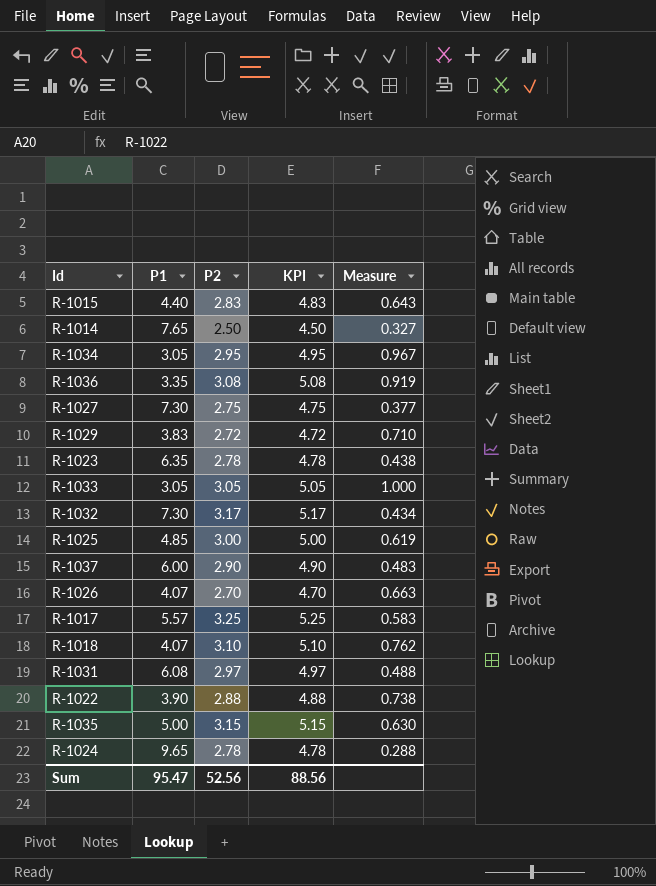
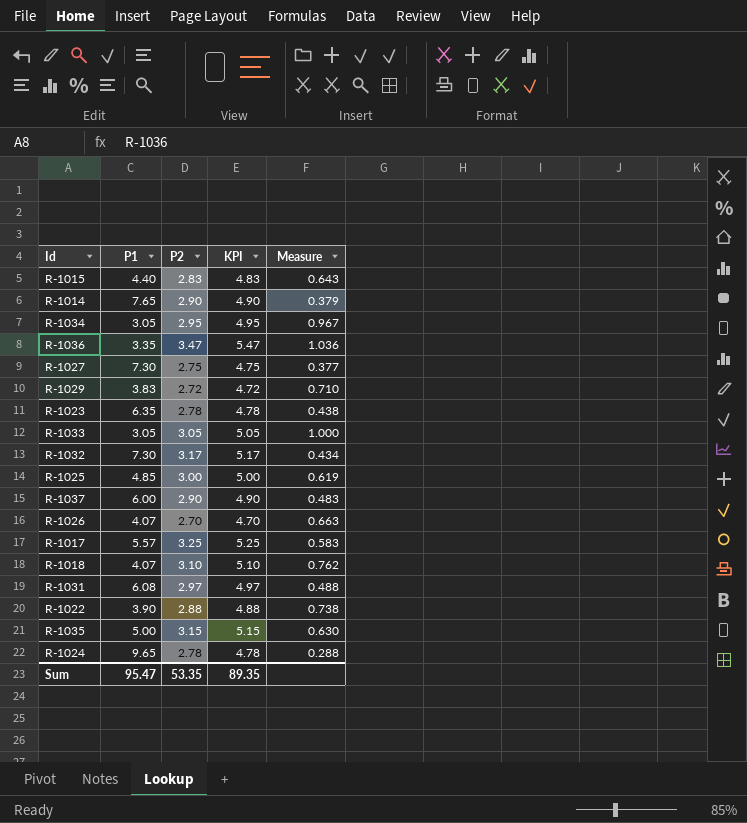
R-1014 | P2: 2.50 -> 2.90
R-1014 | KPI: 4.50 -> 4.90
R-1014 | Measure: 0.327 -> 0.379
R-1036 | P2: 3.08 -> 3.47
R-1036 | KPI: 5.08 -> 5.47
R-1036 | Measure: 0.919 -> 1.036
Sum | P2: 52.56 -> 53.35
Sum | KPI: 88.56 -> 89.35

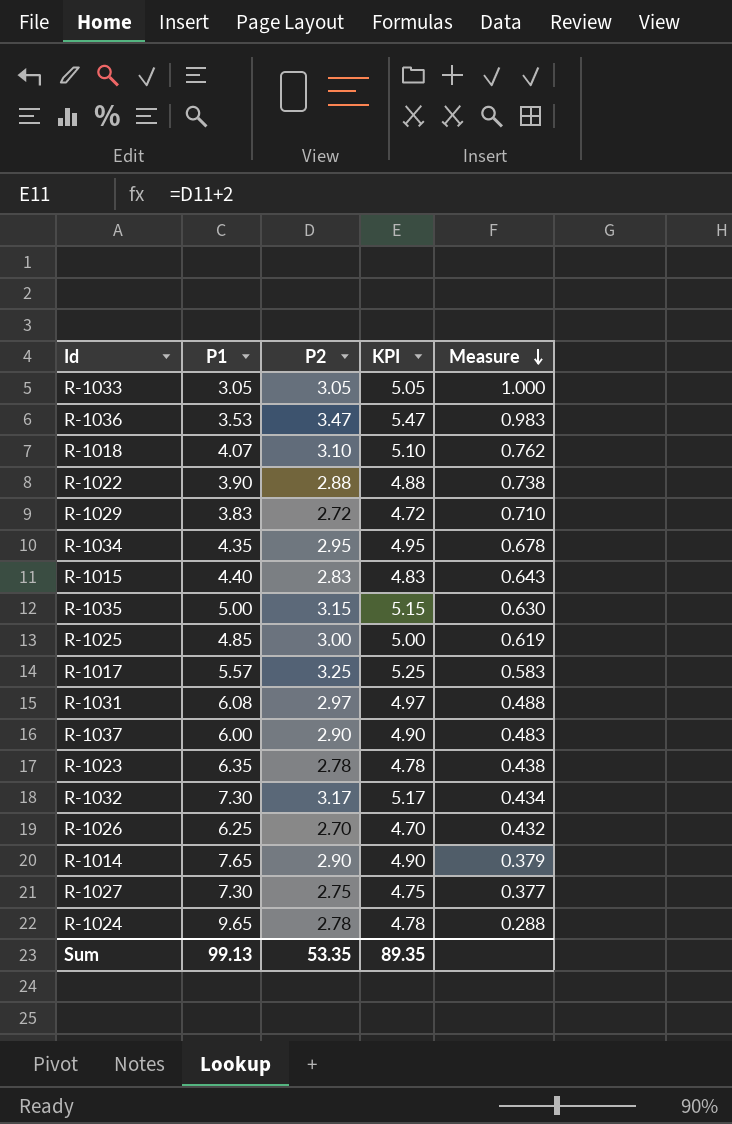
row order: none -> Measure descending
R-1036 | P1: 3.35 -> 3.53
R-1036 | Measure: 1.036 -> 0.983
R-1034 | P1: 3.05 -> 4.35
R-1034 | Measure: 0.967 -> 0.678
R-1026 | P1: 4.07 -> 6.25
R-1026 | Measure: 0.663 -> 0.432
Sum | P1: 95.47 -> 99.13

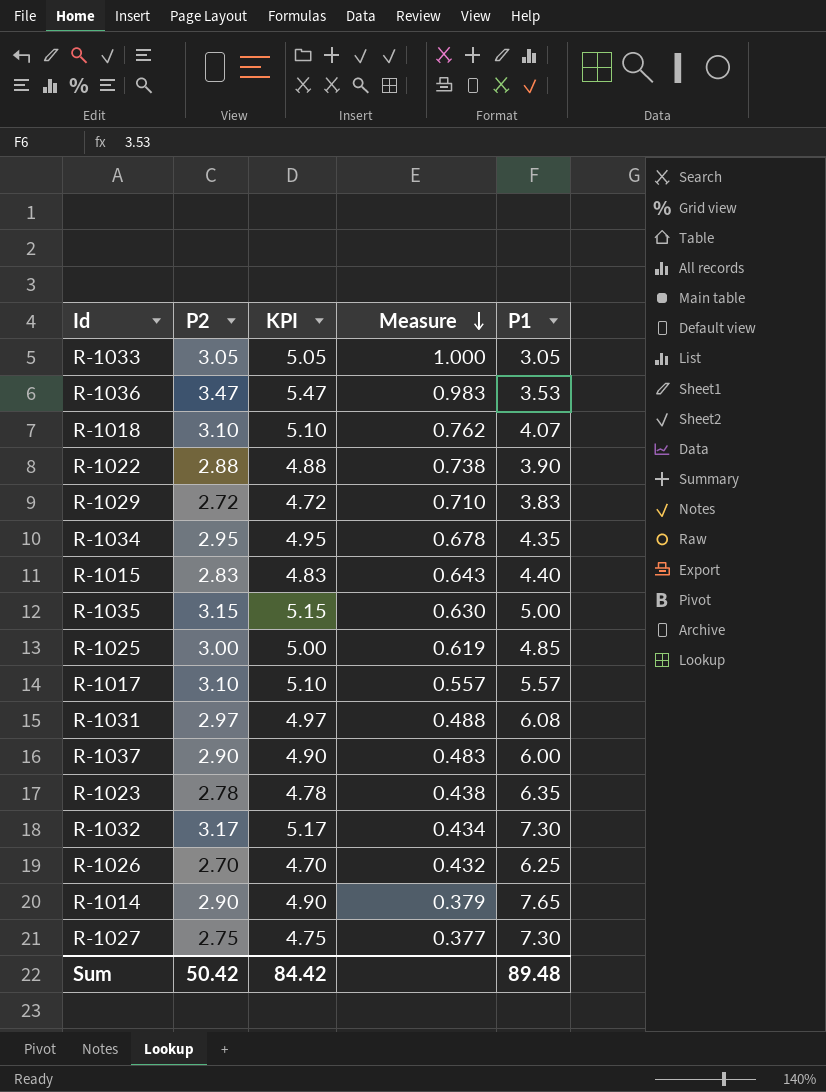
column P1 | position: 2 -> 5
row R-1024: 9.65 | 2.78 | 4.78 | 0.288 -> none
R-1017 | P2: 3.25 -> 3.10
R-1017 | KPI: 5.25 -> 5.10
R-1017 | Measure: 0.583 -> 0.557
Sum | P2: 53.35 -> 50.42
Sum | KPI: 89.35 -> 84.42
Sum | P1: 99.13 -> 89.48

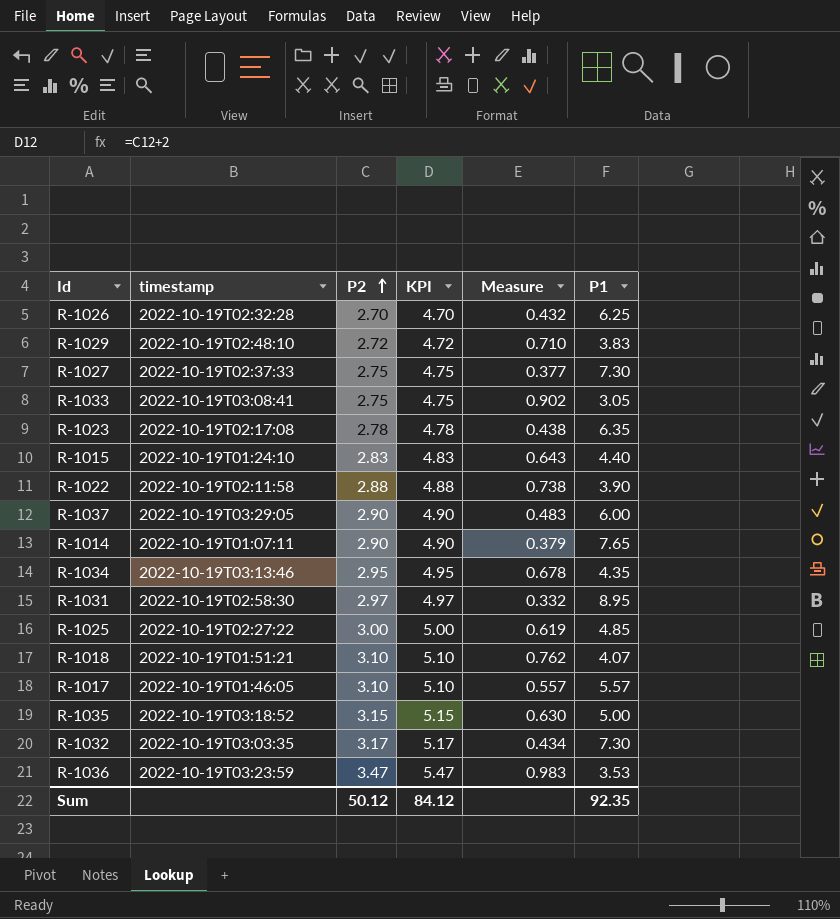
row order: Measure descending -> P2 ascending
column timestamp | position: none -> 2
R-1033 | P2: 3.05 -> 2.75
R-1033 | KPI: 5.05 -> 4.75
R-1033 | Measure: 1.000 -> 0.902
R-1031 | Measure: 0.488 -> 0.332
R-1031 | P1: 6.08 -> 8.95
Sum | P2: 50.42 -> 50.12
Sum | KPI: 84.42 -> 84.12
Sum | P1: 89.48 -> 92.35

